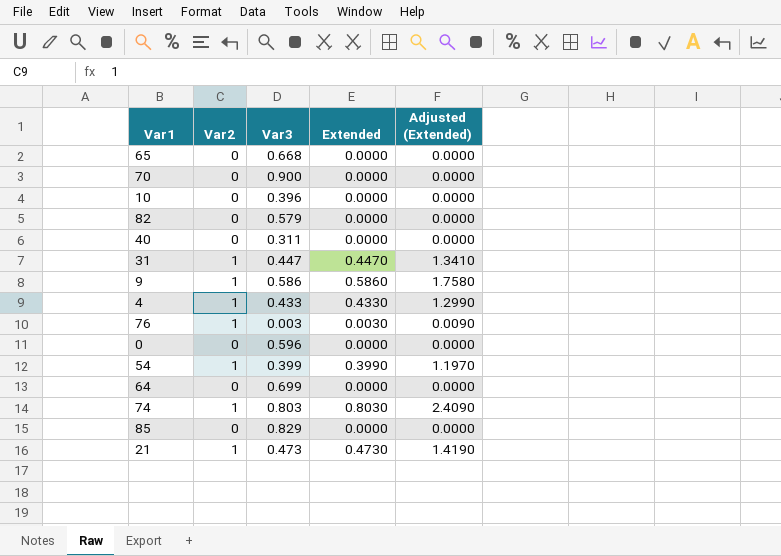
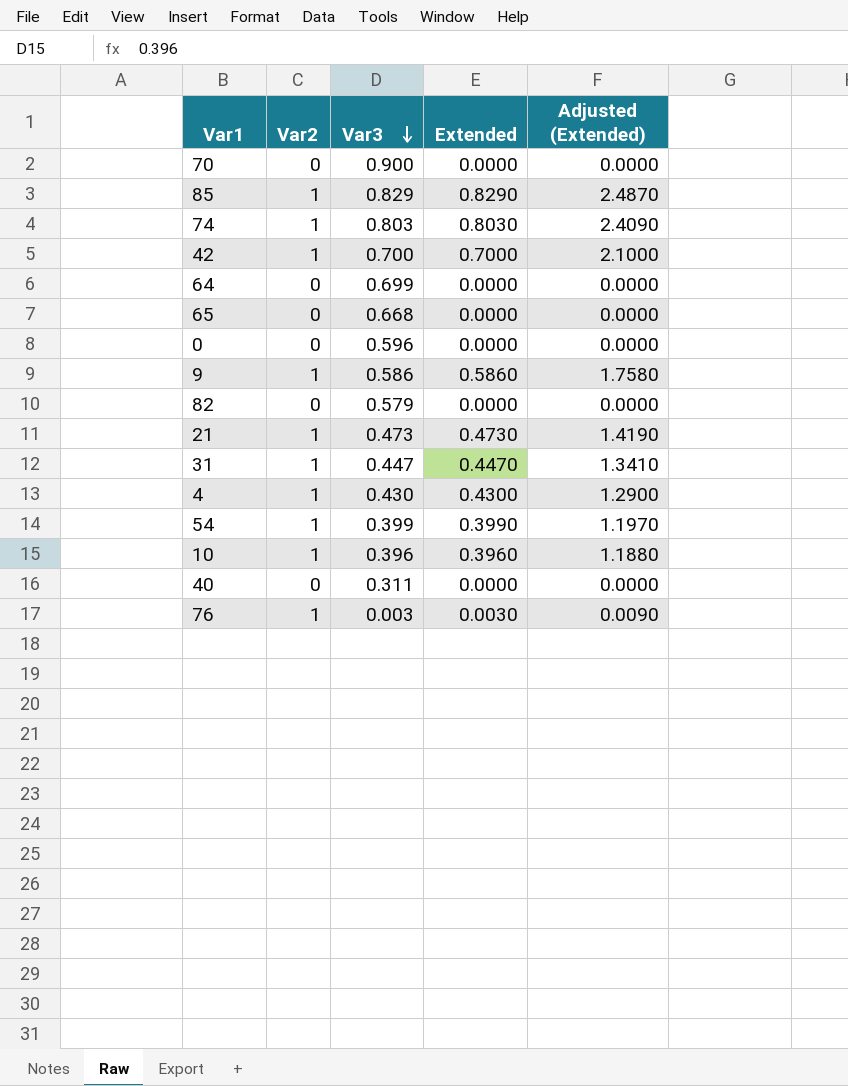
row order: none -> Var3 descending
85 | Var2: 0 -> 1
85 | Extended: 0.0000 -> 0.8290
85 | Adjusted (Extended): 0.0000 -> 2.4870
row 42: none -> 1 | 0.700 | 0.7000 | 2.1000
4 | Var3: 0.433 -> 0.430
4 | Extended: 0.4330 -> 0.4300
4 | Adjusted (Extended): 1.2990 -> 1.2900
10 | Var2: 0 -> 1
10 | Extended: 0.0000 -> 0.3960
10 | Adjusted (Extended): 0.0000 -> 1.1880

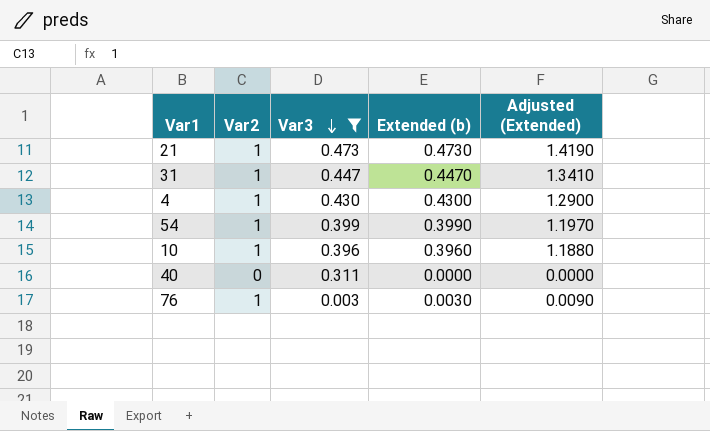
filter: none -> Var3 <= 0.473
column name: Extended -> Extended (b)

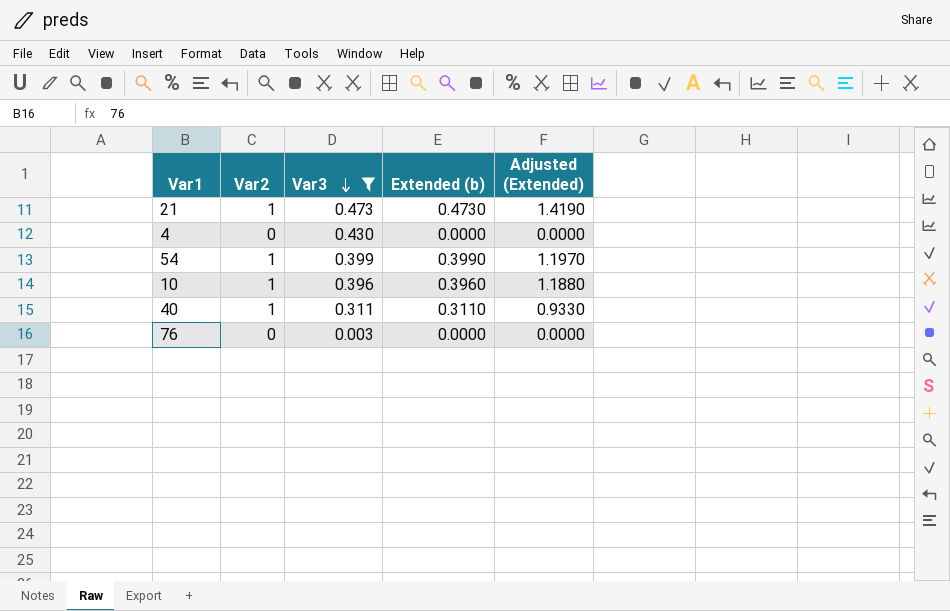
row 31: 1 | 0.447 | 0.4470 | 1.3410 -> none
4 | Var2: 1 -> 0
4 | Extended (b): 0.4300 -> 0.0000
4 | Adjusted (Extended): 1.2900 -> 0.0000
40 | Var2: 0 -> 1
40 | Extended (b): 0.0000 -> 0.3110
40 | Adjusted (Extended): 0.0000 -> 0.9330
76 | Var2: 1 -> 0
76 | Extended (b): 0.0030 -> 0.0000
76 | Adjusted (Extended): 0.0090 -> 0.0000

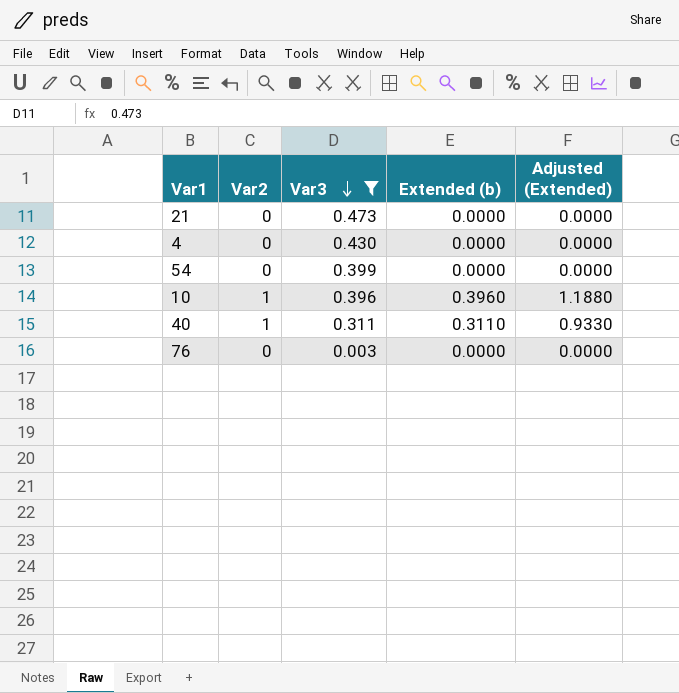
21 | Var2: 1 -> 0
21 | Extended (b): 0.4730 -> 0.0000
21 | Adjusted (Extended): 1.4190 -> 0.0000
54 | Var2: 1 -> 0
54 | Extended (b): 0.3990 -> 0.0000
54 | Adjusted (Extended): 1.1970 -> 0.0000

